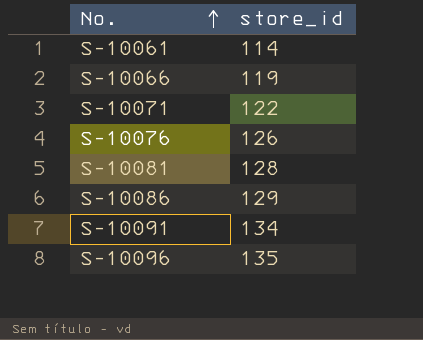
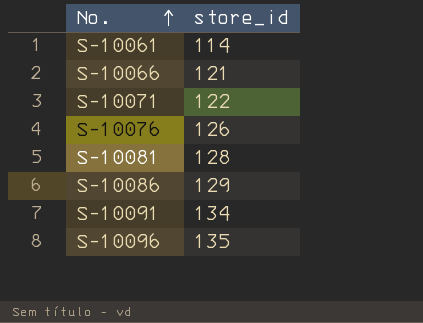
S-10066 | store_id: 119 -> 121

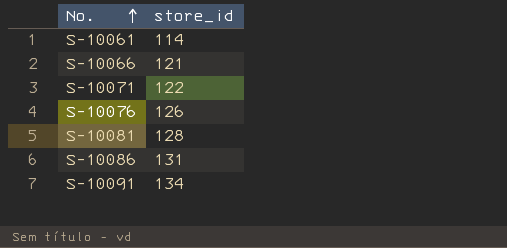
row S-10096: 135 -> none
S-10086 | store_id: 129 -> 131

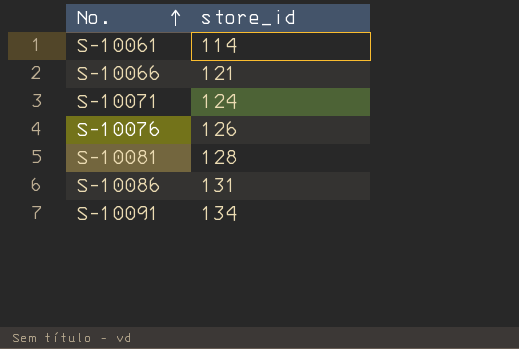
S-10071 | store_id: 122 -> 124

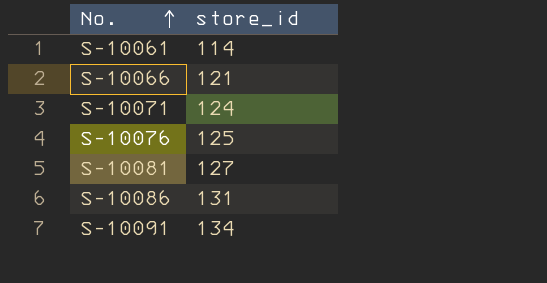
S-10076 | store_id: 126 -> 125
S-10081 | store_id: 128 -> 127

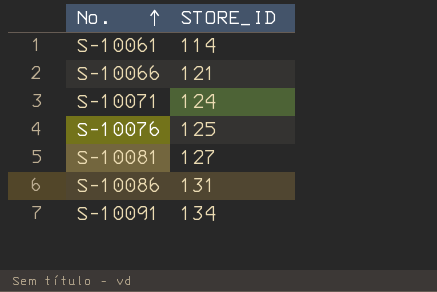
column name: store_id -> STORE_ID

